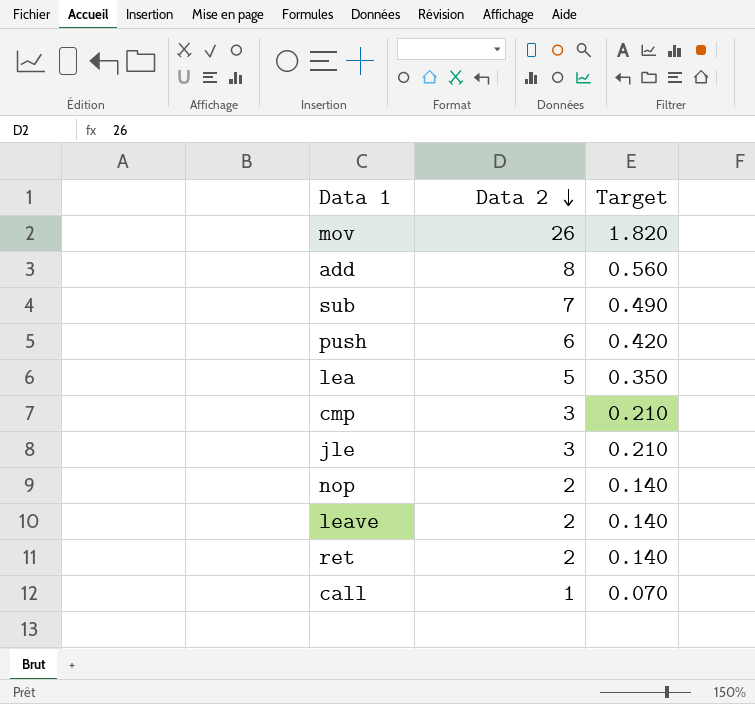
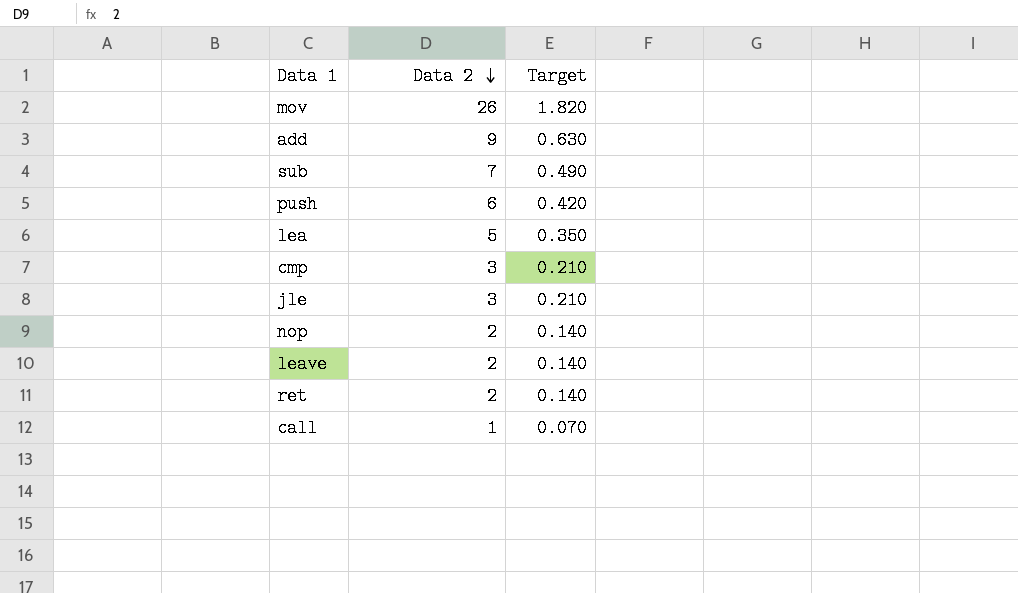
add | Data 2: 8 -> 9
add | Target: 0.560 -> 0.630

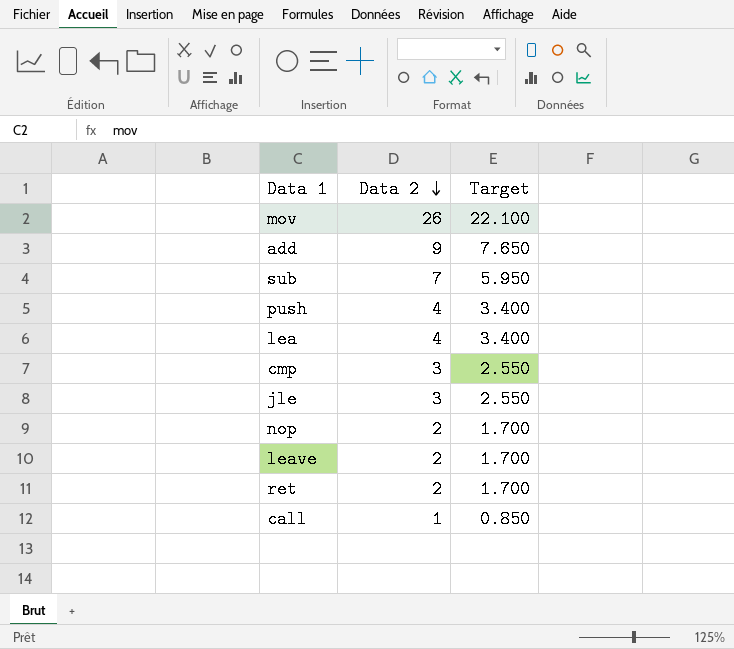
column Target | formula: [Data 2] * 0.07 -> [Data 2] * 0.85
push | Data 2: 6 -> 4
lea | Data 2: 5 -> 4

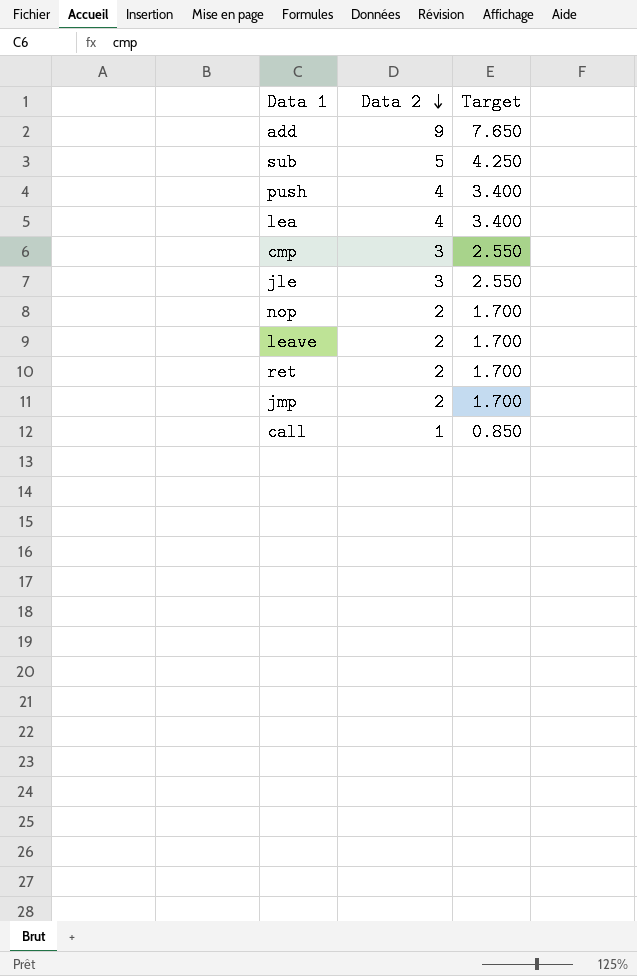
row mov: 26 | 22.100 -> none
sub | Data 2: 7 -> 5
sub | Target: 5.950 -> 4.250
row jmp: none -> 2 | 1.700

